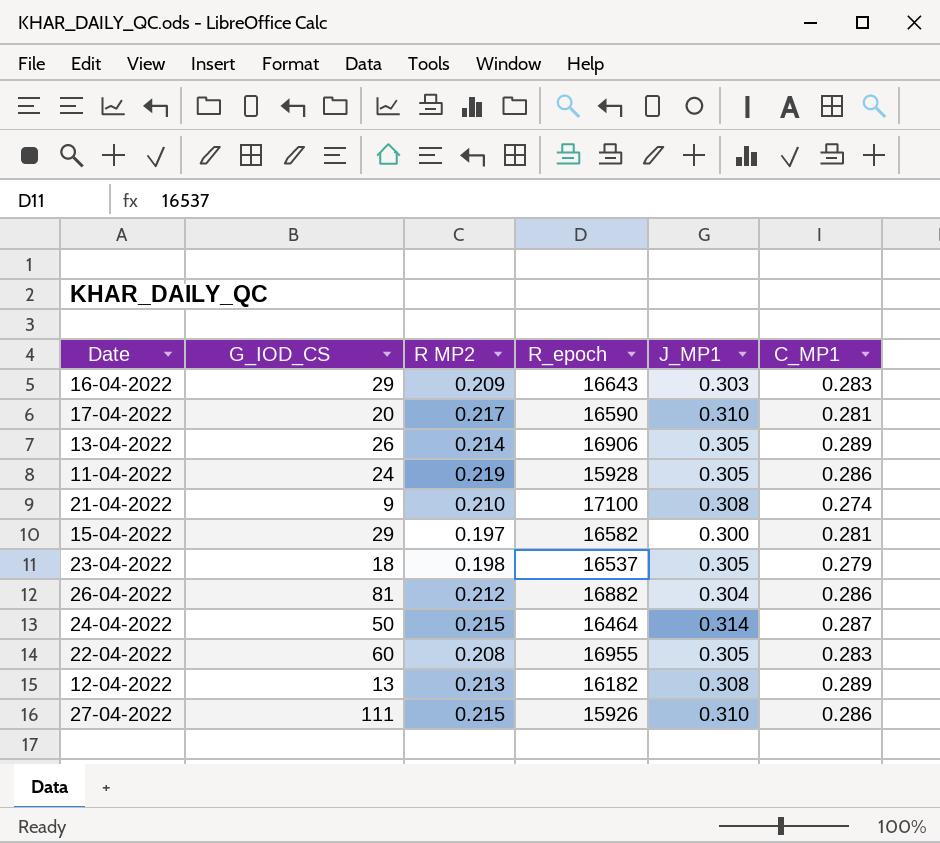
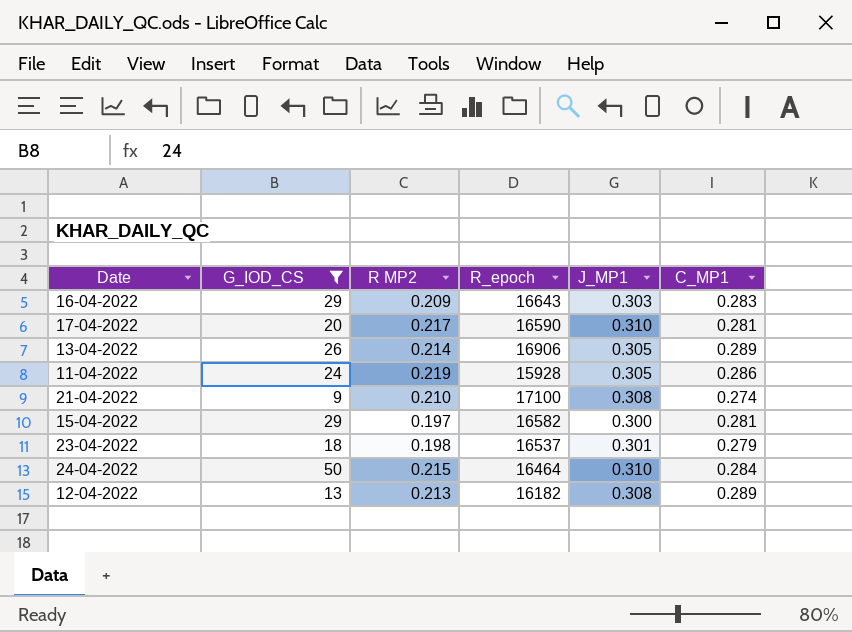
filter: none -> G_IOD_CS <= 50
23-04-2022 | J_MP1: 0.305 -> 0.301
24-04-2022 | J_MP1: 0.314 -> 0.310
24-04-2022 | C_MP1: 0.287 -> 0.284

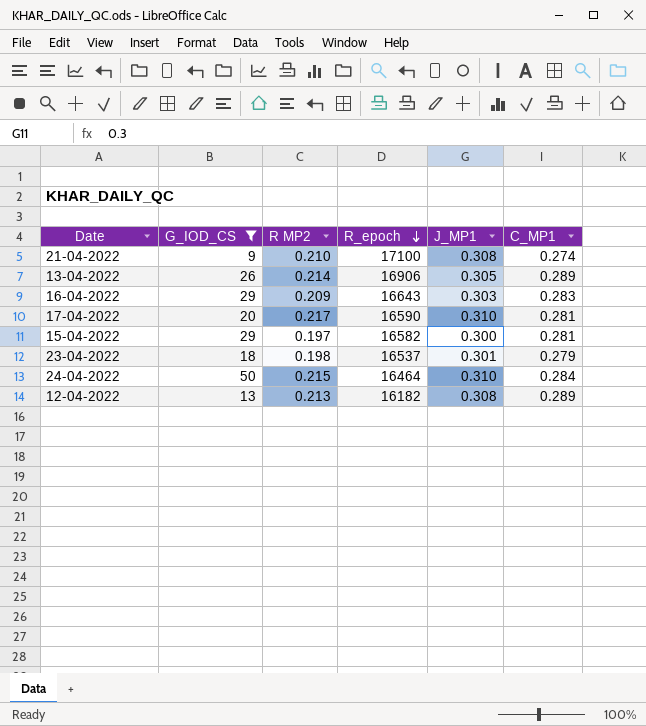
row order: none -> R_epoch descending
row 11-04-2022: 24 | 0.219 | 15928 | 0.305 | 0.286 -> none

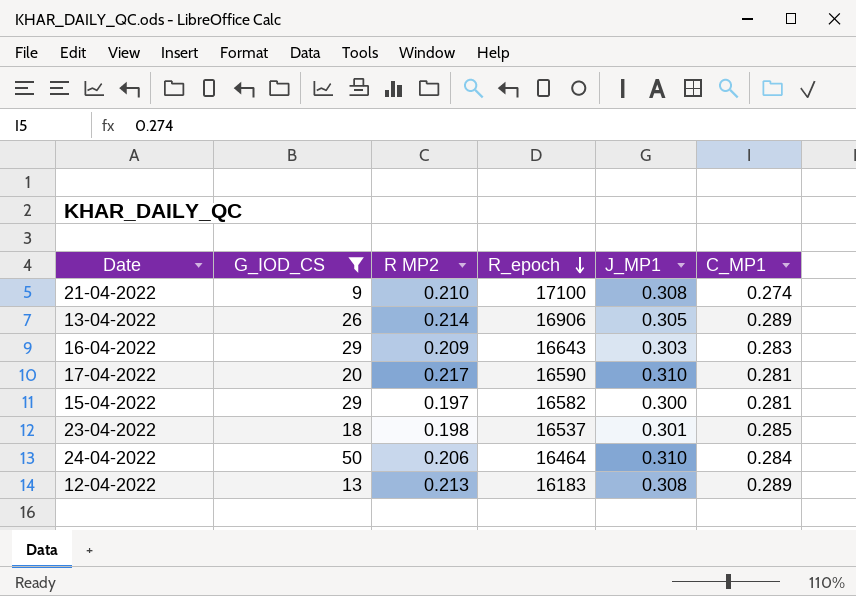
23-04-2022 | C_MP1: 0.279 -> 0.285
24-04-2022 | R MP2: 0.215 -> 0.206
12-04-2022 | R_epoch: 16182 -> 16183

